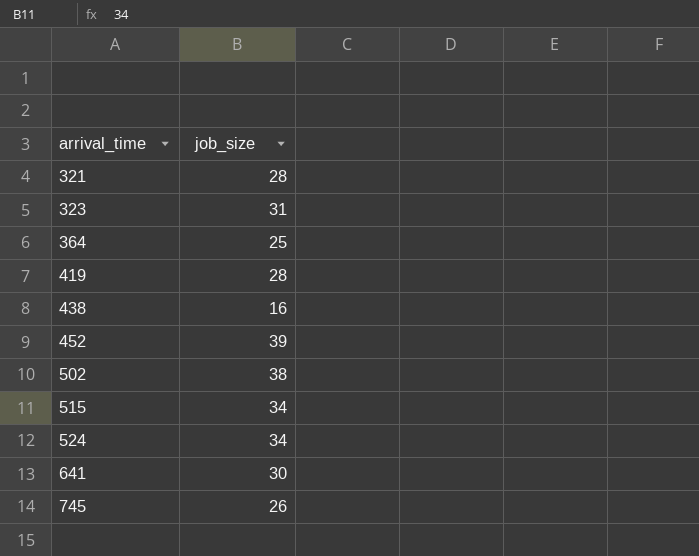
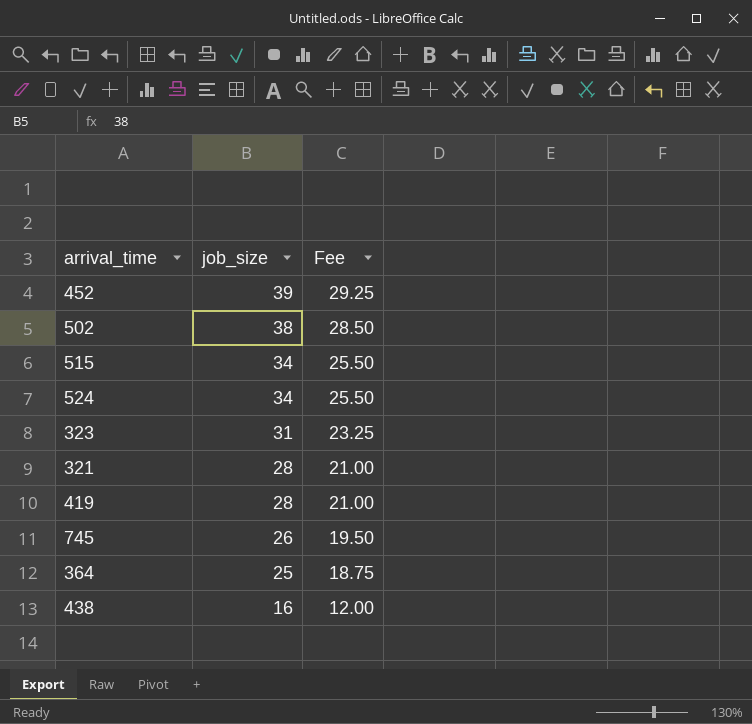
row order: arrival_time ascending -> job_size descending
column Fee | formula: none -> [job_size] * 0.75
row 641: 30 -> none

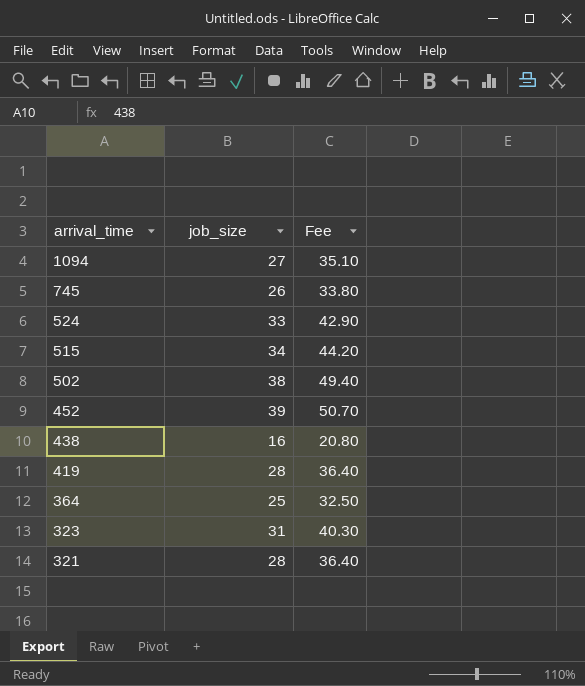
row order: job_size descending -> arrival_time descending
column Fee | formula: [job_size] * 0.75 -> [job_size] * 1.3
row 1094: none -> 27 | 35.10
524 | job_size: 34 -> 33

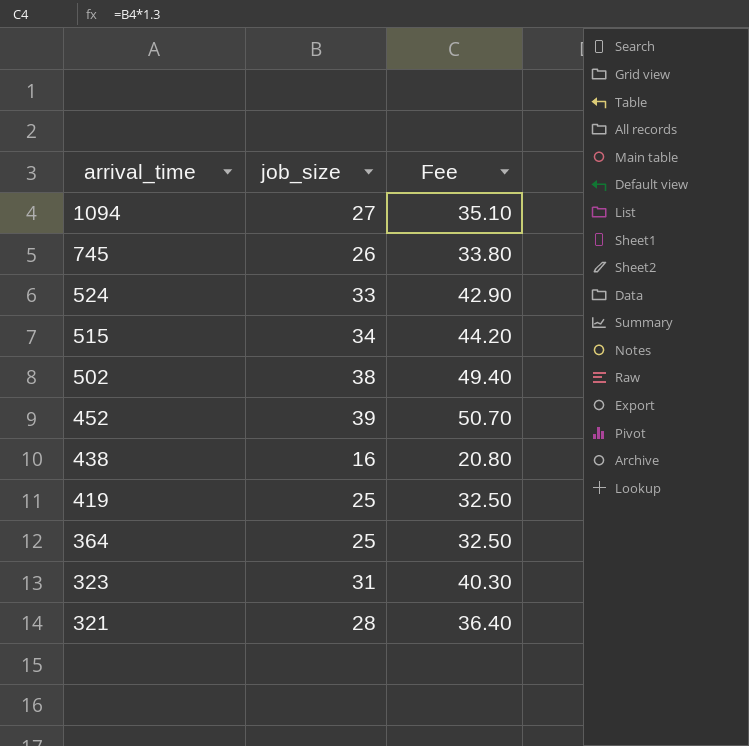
419 | job_size: 28 -> 25
419 | Fee: 36.40 -> 32.50

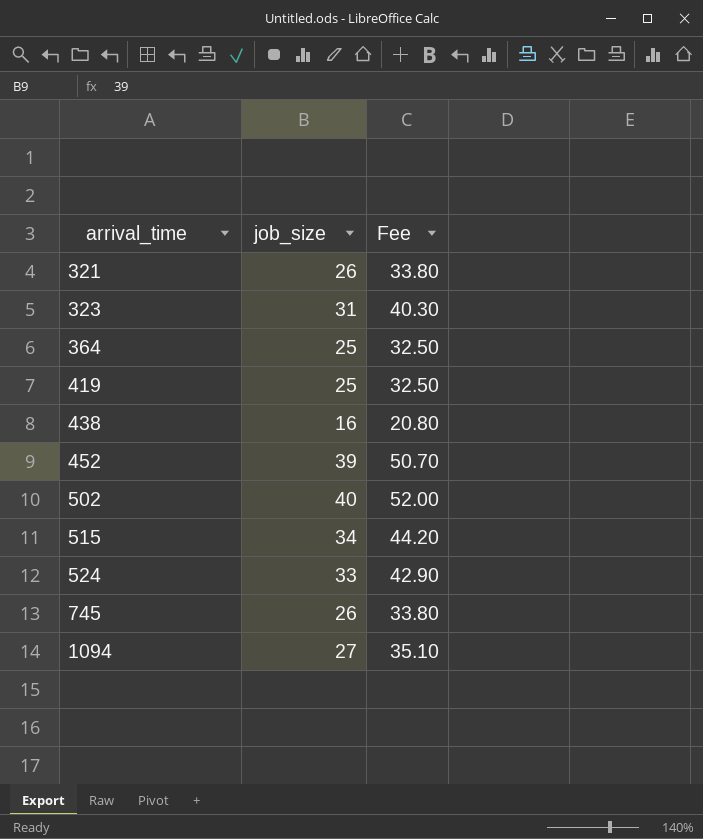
row order: arrival_time descending -> arrival_time ascending
321 | job_size: 28 -> 26
321 | Fee: 36.40 -> 33.80
502 | job_size: 38 -> 40
502 | Fee: 49.40 -> 52.00

